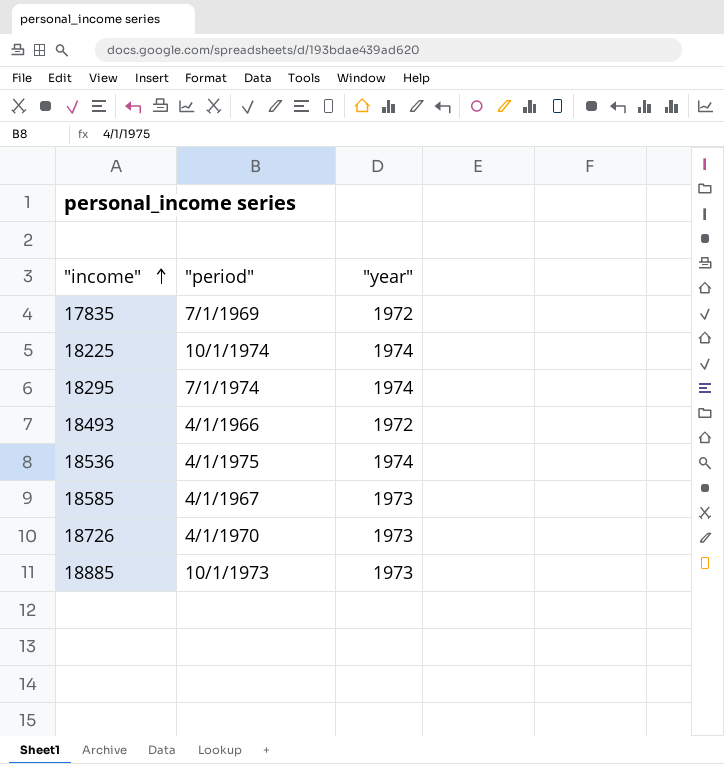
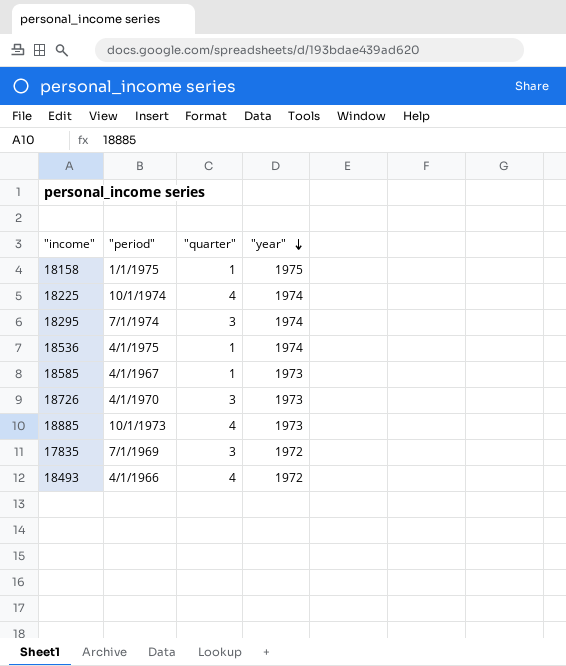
row order: "income" ascending -> "year" descending
column "quarter" | position: none -> 3
row 18158: none -> 1/1/1975 | 1 | 1975

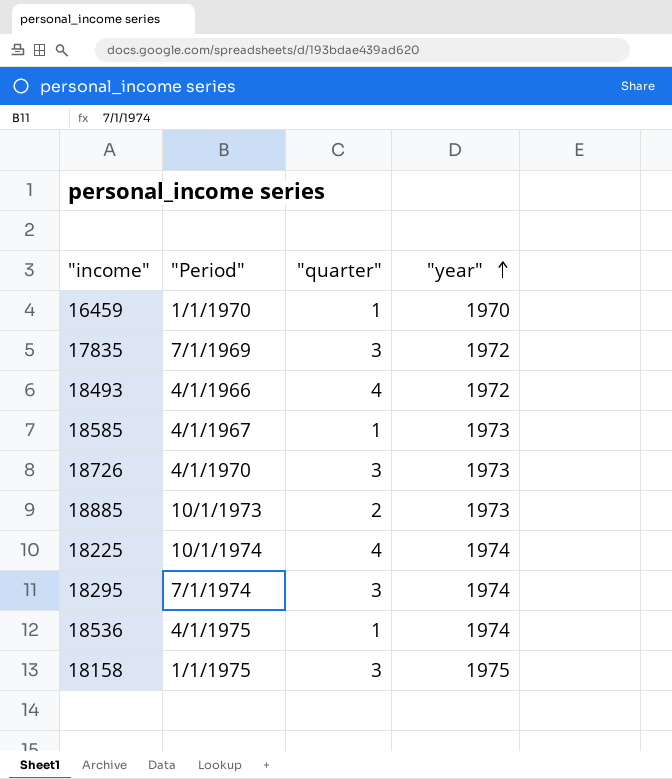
row order: "year" descending -> "year" ascending
column name: "period" -> "Period"
row 16459: none -> 1/1/1970 | 1 | 1970
18885 | "quarter": 4 -> 2
18158 | "quarter": 1 -> 3

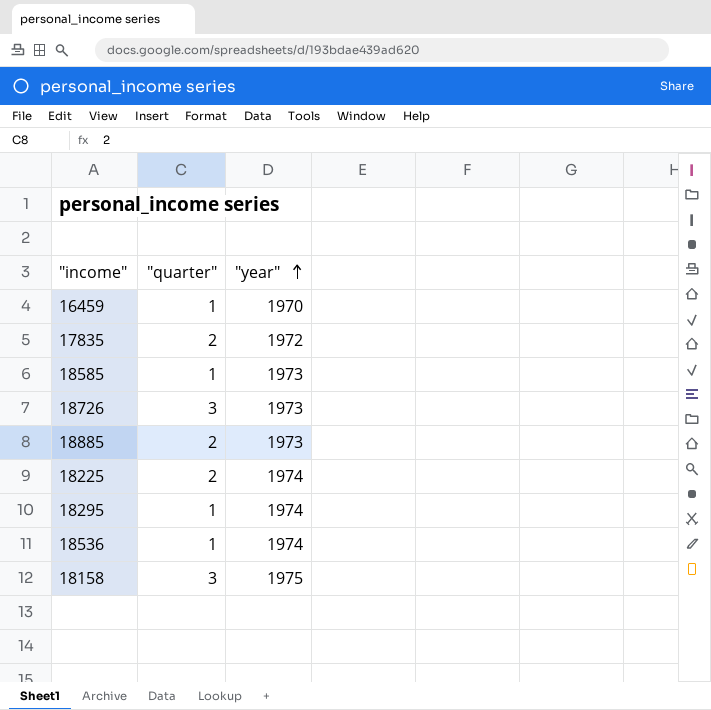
column "Period" | position: 2 -> none
row 18493: 4/1/1966 | 4 | 1972 -> none
17835 | "quarter": 3 -> 2
18225 | "quarter": 4 -> 2
18295 | "quarter": 3 -> 1

